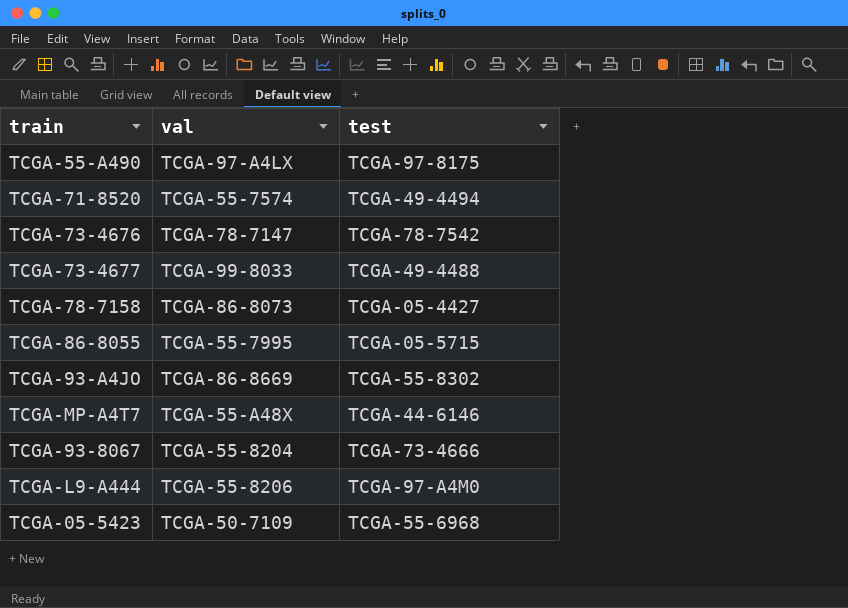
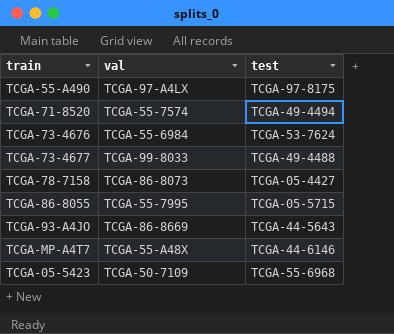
row TCGA-93-8067: TCGA-55-8204 | TCGA-73-4666 -> none
row TCGA-L9-A444: TCGA-55-8206 | TCGA-97-A4M0 -> none
TCGA-73-4676 | val: TCGA-78-7147 -> TCGA-55-6984
TCGA-73-4676 | test: TCGA-78-7542 -> TCGA-53-7624
TCGA-93-A4JO | test: TCGA-55-8302 -> TCGA-44-5643

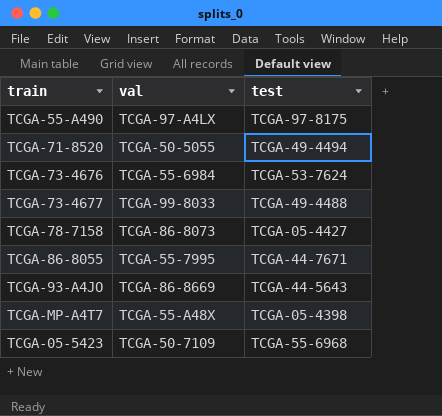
TCGA-71-8520 | val: TCGA-55-7574 -> TCGA-50-5055
TCGA-86-8055 | test: TCGA-05-5715 -> TCGA-44-7671
TCGA-MP-A4T7 | test: TCGA-44-6146 -> TCGA-05-4398

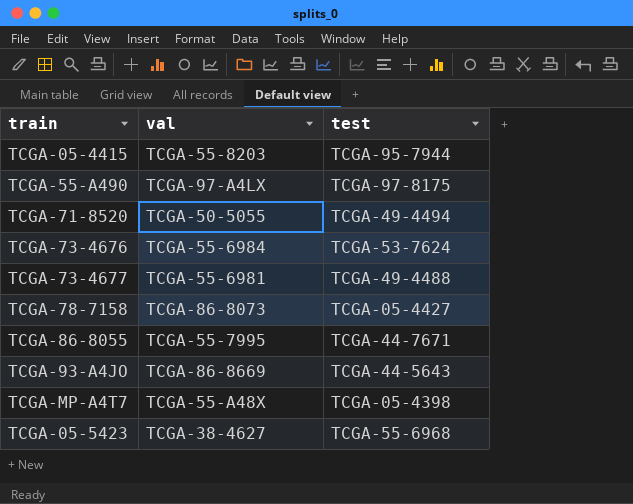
row TCGA-05-4415: none -> TCGA-55-8203 | TCGA-95-7944
TCGA-73-4677 | val: TCGA-99-8033 -> TCGA-55-6981
TCGA-05-5423 | val: TCGA-50-7109 -> TCGA-38-4627

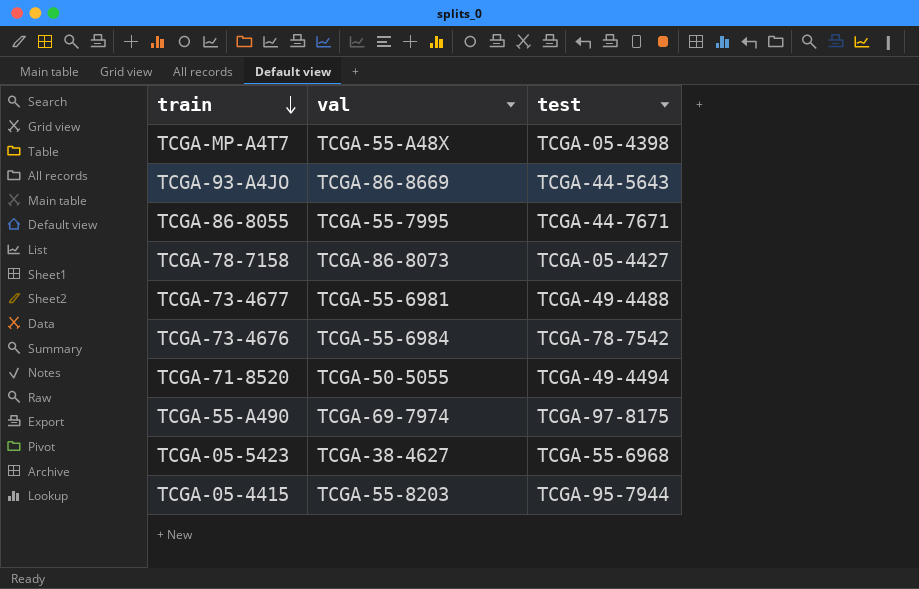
row order: none -> train descending
TCGA-73-4676 | test: TCGA-53-7624 -> TCGA-78-7542
TCGA-55-A490 | val: TCGA-97-A4LX -> TCGA-69-7974

